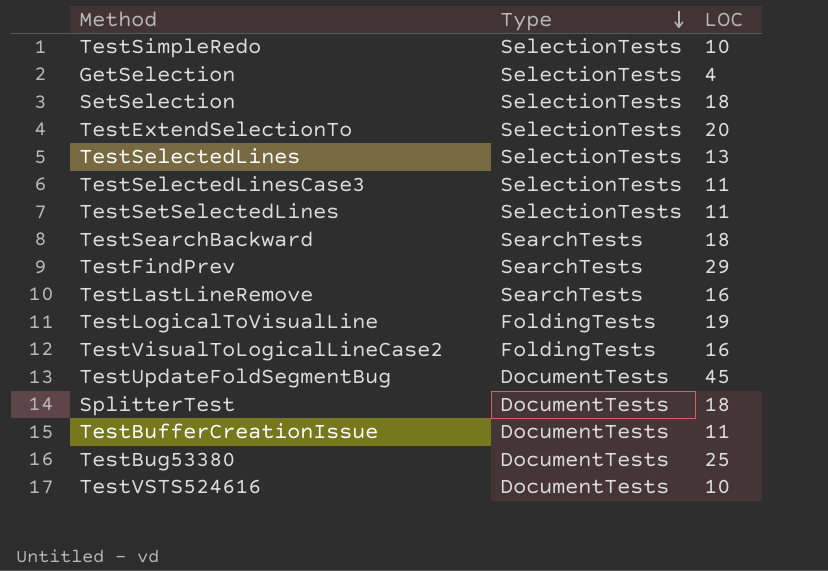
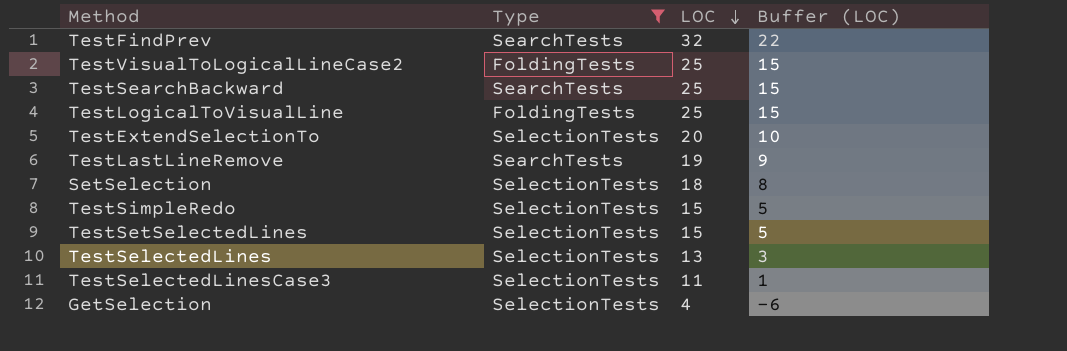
filter: none -> Type != DocumentTests
row order: Type descending -> LOC descending
column Buffer (LOC) | formula: none -> [LOC] - 10
TestFindPrev | LOC: 29 -> 32
TestVisualToLogicalLineCase2 | LOC: 16 -> 25
TestSearchBackward | LOC: 18 -> 25
TestLogicalToVisualLine | LOC: 19 -> 25
TestLastLineRemove | LOC: 16 -> 19
TestSimpleRedo | LOC: 10 -> 15
TestSetSelectedLines | LOC: 11 -> 15

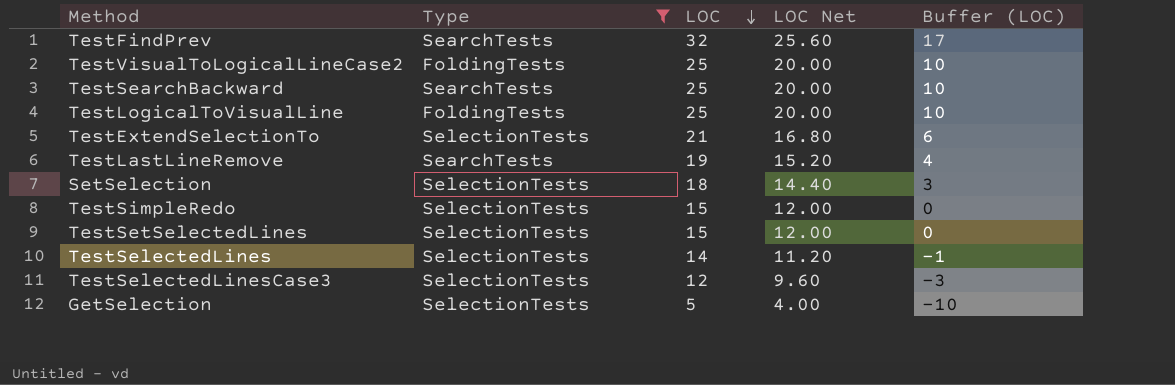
column LOC Net | formula: none -> [LOC] * 0.8
column Buffer (LOC) | formula: [LOC] - 10 -> [LOC] - 15
TestExtendSelectionTo | LOC: 20 -> 21
TestSelectedLines | LOC: 13 -> 14
TestSelectedLinesCase3 | LOC: 11 -> 12
GetSelection | LOC: 4 -> 5

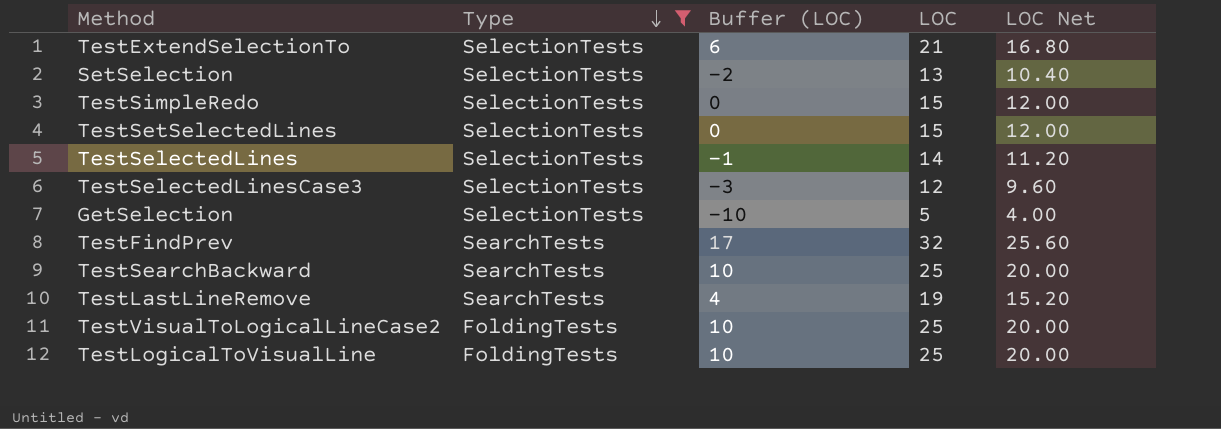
row order: LOC descending -> Type descending
column Buffer (LOC) | position: 5 -> 3
SetSelection | Buffer (LOC): 3 -> -2
SetSelection | LOC: 18 -> 13
SetSelection | LOC Net: 14.40 -> 10.40

